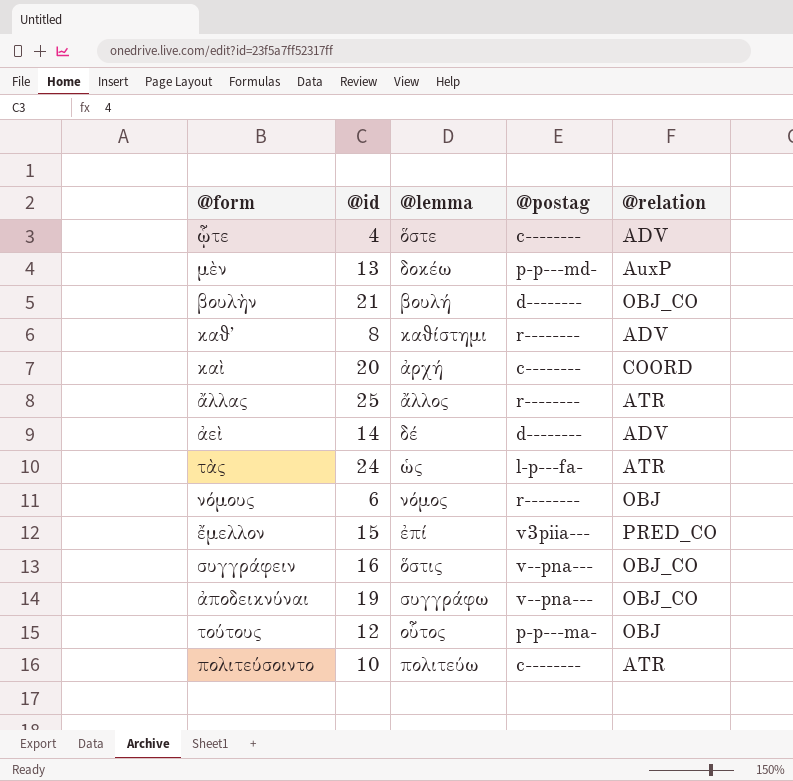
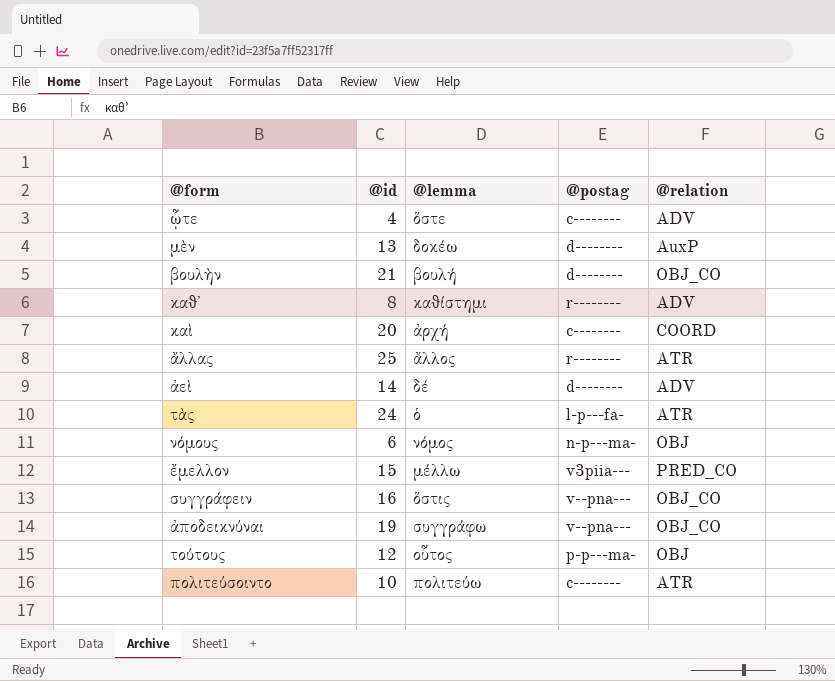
μὲν | @postag: p-p---md- -> d--------
τὰς | @lemma: ὡς -> ὁ
νόμους | @postag: r-------- -> n-p---ma-
ἔμελλον | @lemma: ἐπί -> μέλλω

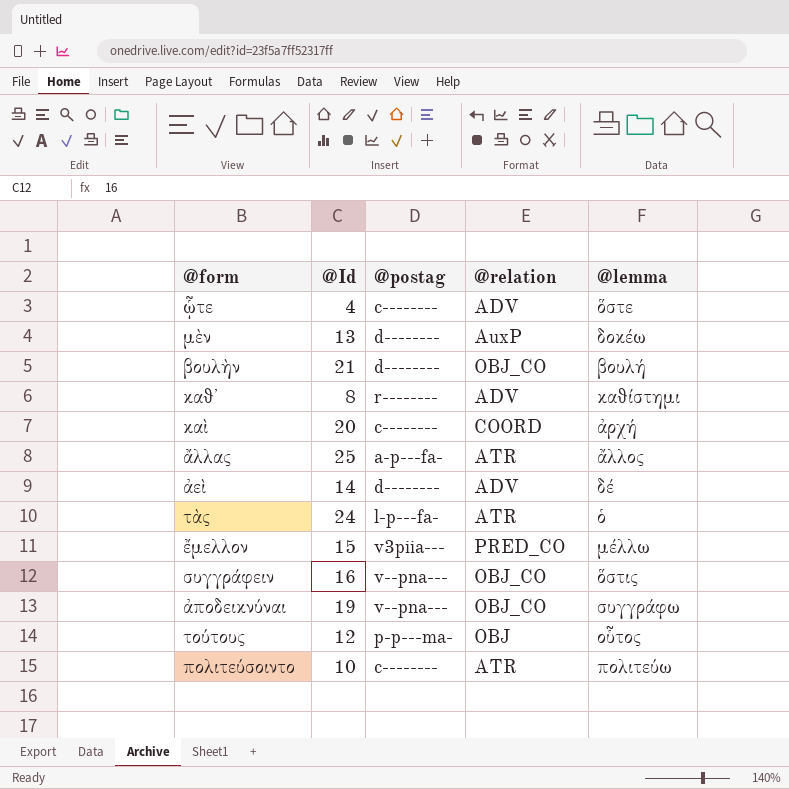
column name: @id -> @Id
column @lemma | position: 3 -> 5
row νόμους: 6 | νόμος | n-p---ma- | OBJ -> none
ἄλλας | @postag: r-------- -> a-p---fa-

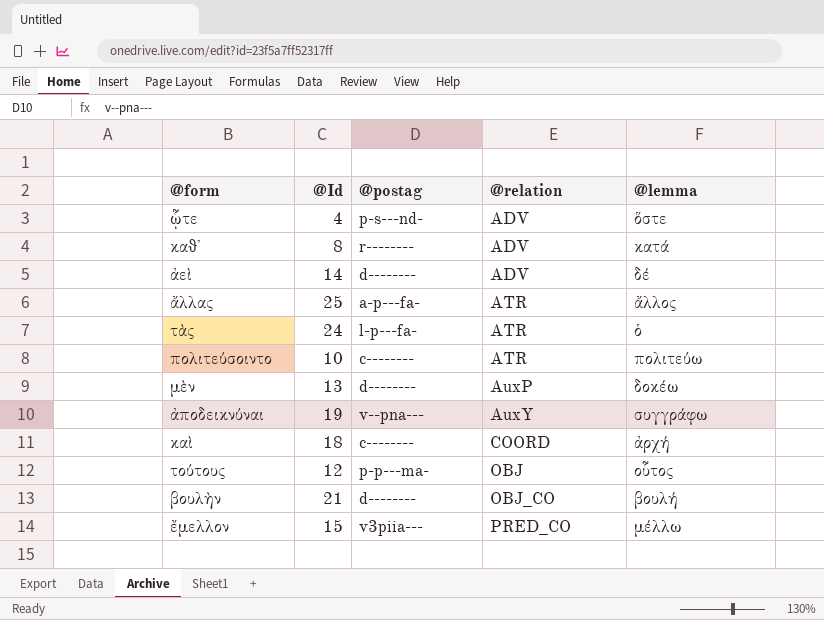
row order: none -> @relation ascending
row συγγράφειν: 16 | v--pna--- | OBJ_CO | ὅστις -> none
ᾧτε | @postag: c-------- -> p-s---nd-
καθʼ | @lemma: καθίστημι -> κατά
ἀποδεικνύναι | @relation: OBJ_CO -> AuxY
καὶ | @Id: 20 -> 18

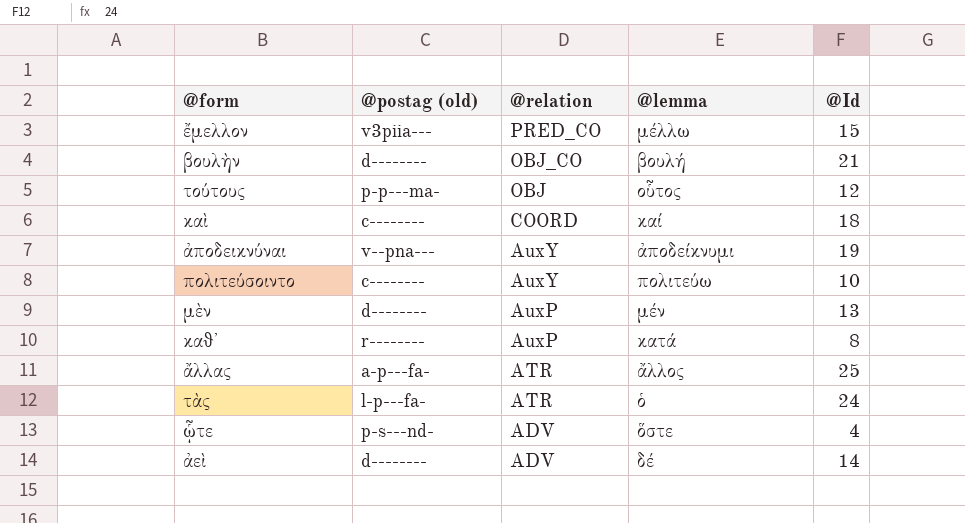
row order: @relation ascending -> @relation descending
column name: @postag -> @postag (old)
column @Id | position: 2 -> 5
καὶ | @lemma: ἀρχή -> καί
ἀποδεικνύναι | @lemma: συγγράφω -> ἀποδείκνυμι
πολιτεύσοιντο | @relation: ATR -> AuxY
μὲν | @lemma: δοκέω -> μέν
καθʼ | @relation: ADV -> AuxP

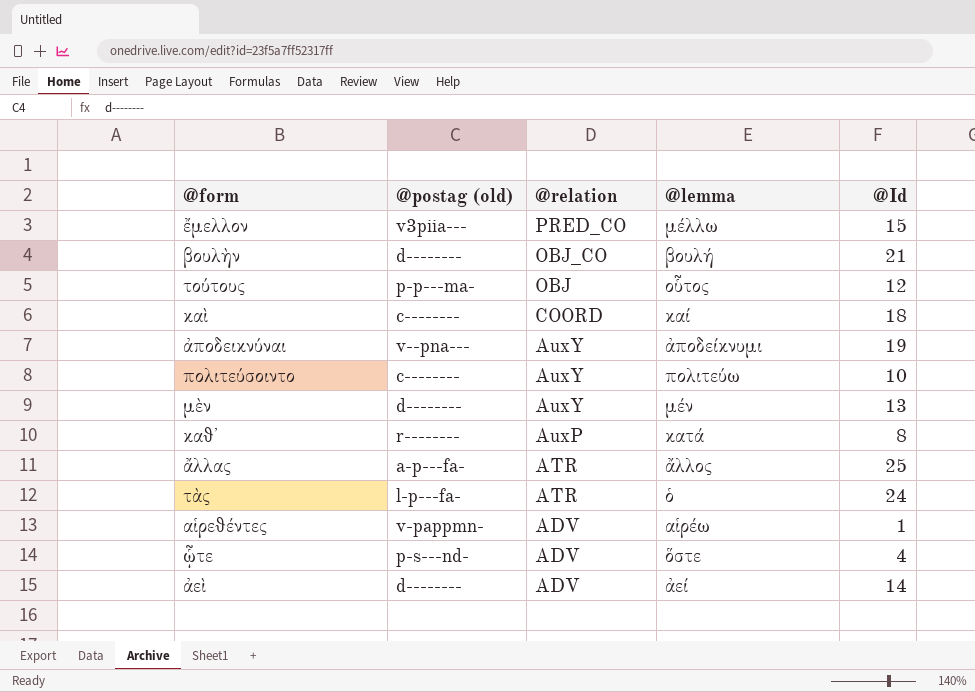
μὲν | @relation: AuxP -> AuxY
row αἱρεθέντες: none -> v-pappmn- | ADV | αἱρέω | 1
ἀεὶ | @lemma: δέ -> ἀεί

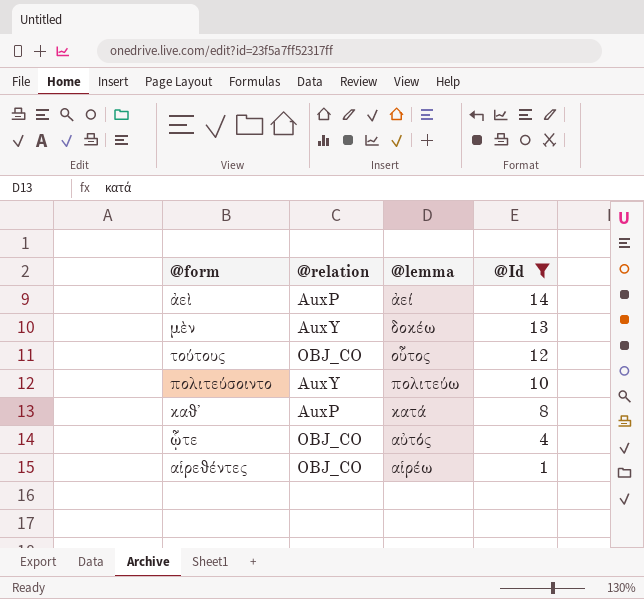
filter: none -> @Id <= 14
row order: @relation descending -> @Id descending
column @postag (old) | position: 2 -> none
ἀεὶ | @relation: ADV -> AuxP
μὲν | @lemma: μέν -> δοκέω
τούτους | @relation: OBJ -> OBJ_CO
ᾧτε | @relation: ADV -> OBJ_CO
ᾧτε | @lemma: ὅστε -> αὐτός
αἱρεθέντες | @relation: ADV -> OBJ_CO

